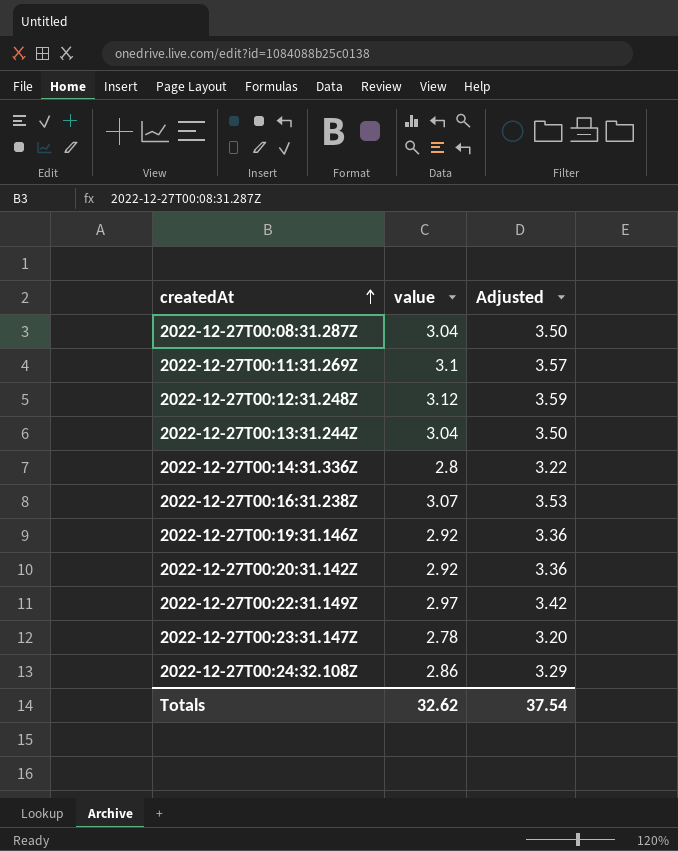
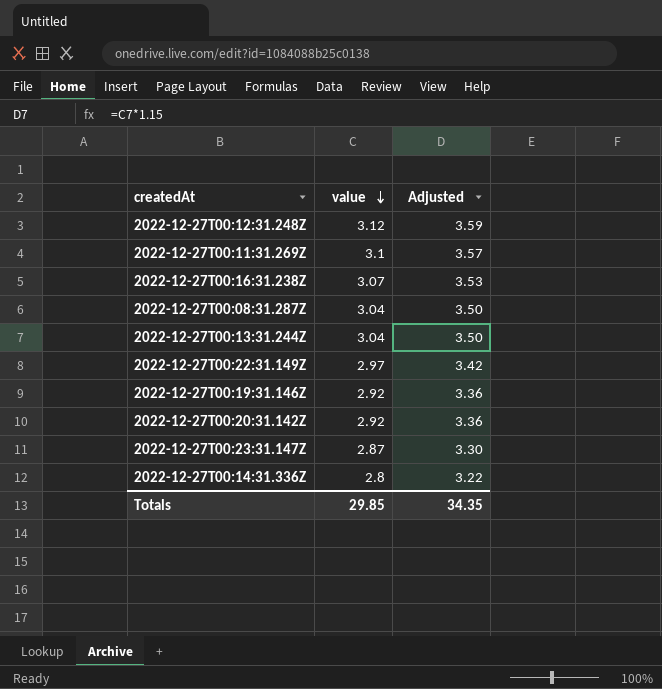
row order: createdAt ascending -> value descending
row 2022-12-27T00:24:32.108Z: 2.86 | 3.29 -> none
2022-12-27T00:23:31.147Z | value: 2.78 -> 2.87
2022-12-27T00:23:31.147Z | Adjusted: 3.20 -> 3.30
Totals | value: 32.62 -> 29.85
Totals | Adjusted: 37.54 -> 34.35

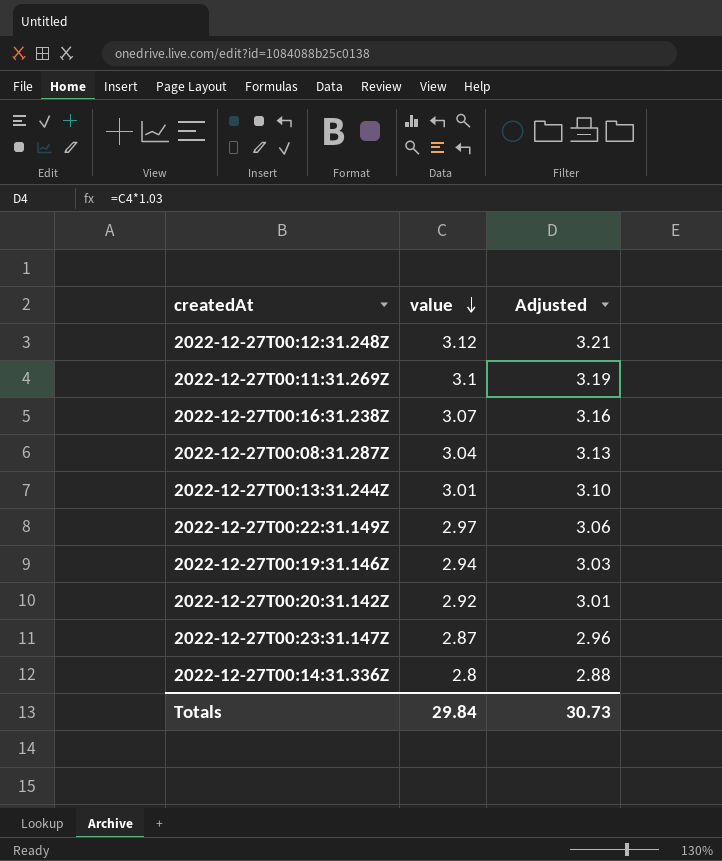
column Adjusted | formula: [value] * 1.15 -> [value] * 1.03
2022-12-27T00:13:31.244Z | value: 3.04 -> 3.01
2022-12-27T00:19:31.146Z | value: 2.92 -> 2.94
Totals | value: 29.85 -> 29.84
Totals | Adjusted: 34.35 -> 30.73

